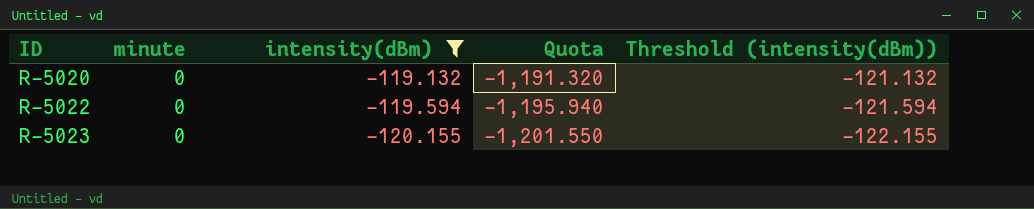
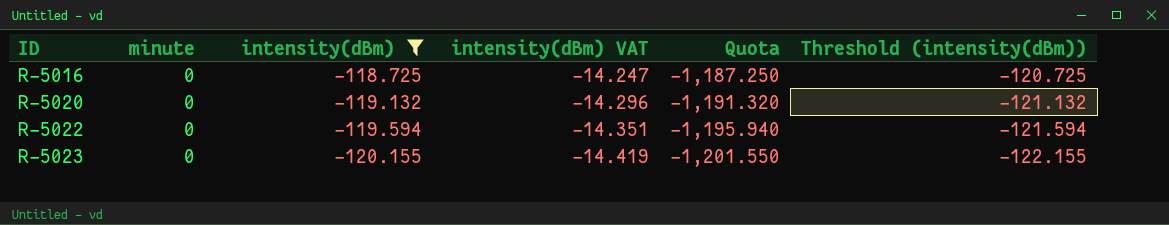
column intensity(dBm) VAT | formula: none -> [intensity(dBm)] * 0.12
row R-5016: none -> 0 | -118.725 | -14.247 | -1,187.250 | -120.725

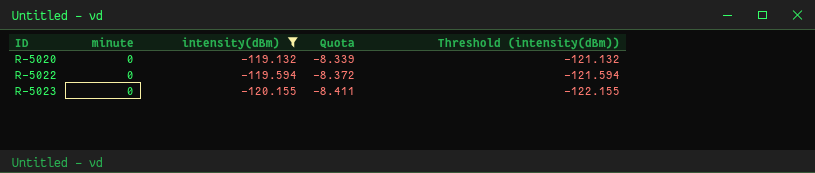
column intensity(dBm) VAT | formula: [intensity(dBm)] * 0.12 -> none
column Quota | formula: [intensity(dBm)] * 10 -> [intensity(dBm)] * 0.07
row R-5016: 0 | -118.725 | -14.247 | -1,187.250 | -120.725 -> none

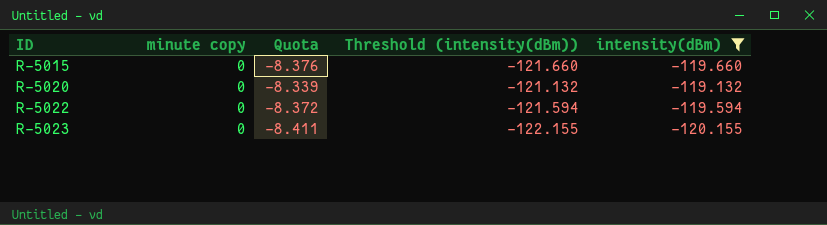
column name: minute -> minute copy
column intensity(dBm) | position: 3 -> 5
row R-5015: none -> 0 | -8.376 | -121.660 | -119.660

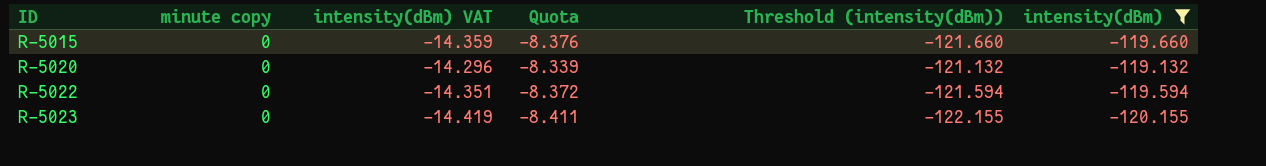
column intensity(dBm) VAT | formula: none -> [intensity(dBm)] * 0.12

